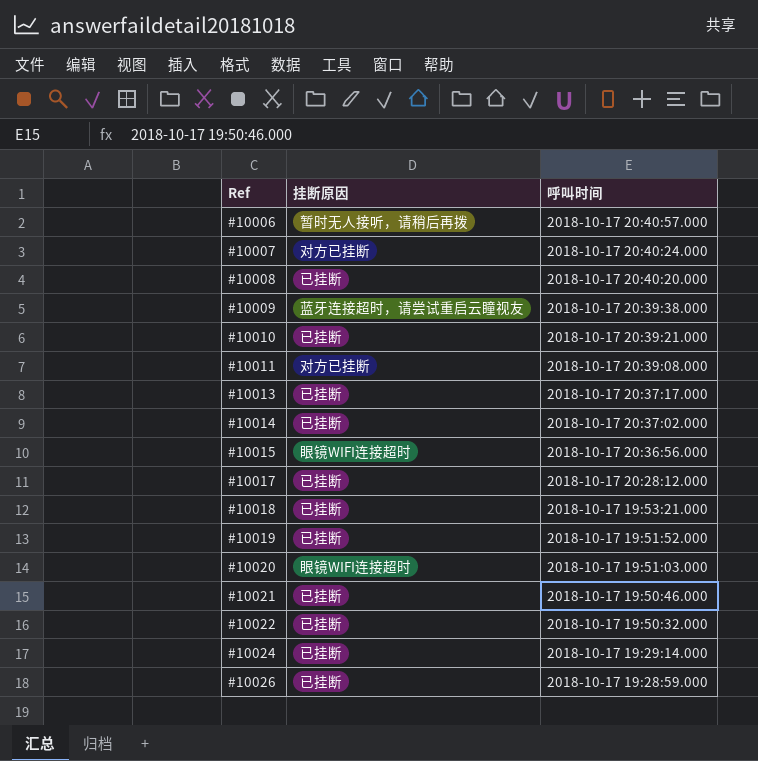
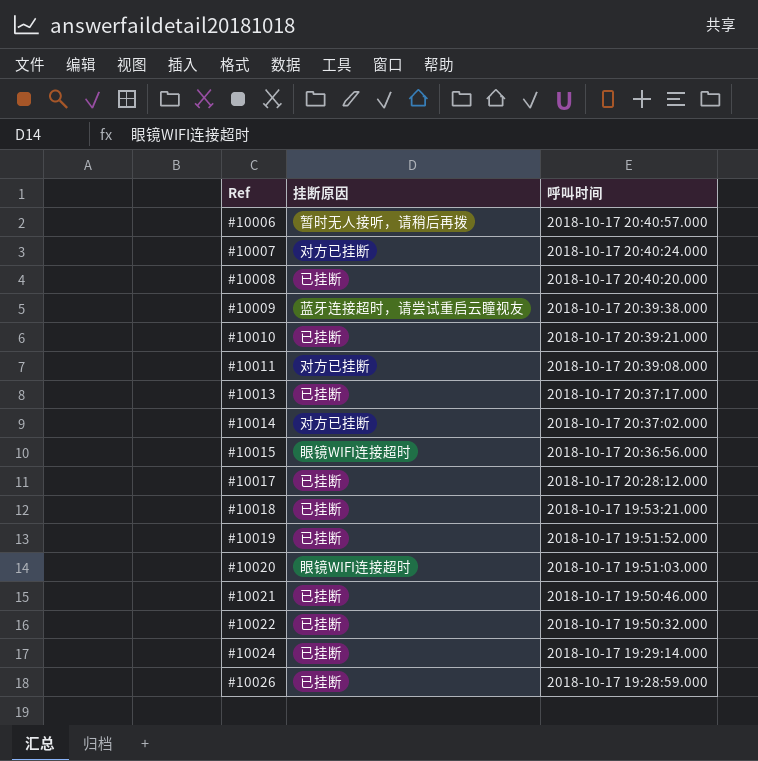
#10014 | 挂断原因: 已挂断 -> 对方已挂断

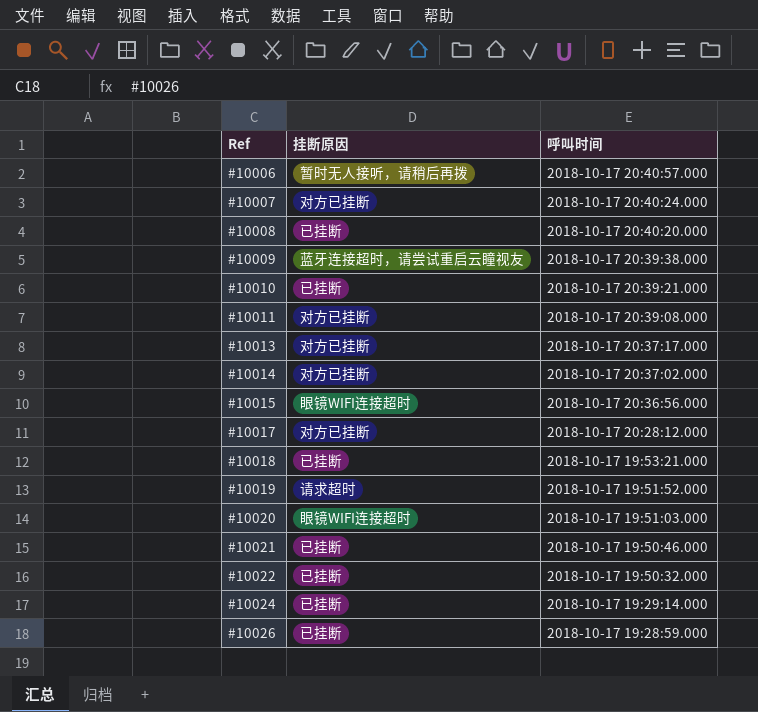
#10013 | 挂断原因: 已挂断 -> 对方已挂断
#10017 | 挂断原因: 已挂断 -> 对方已挂断
#10019 | 挂断原因: 已挂断 -> 请求超时

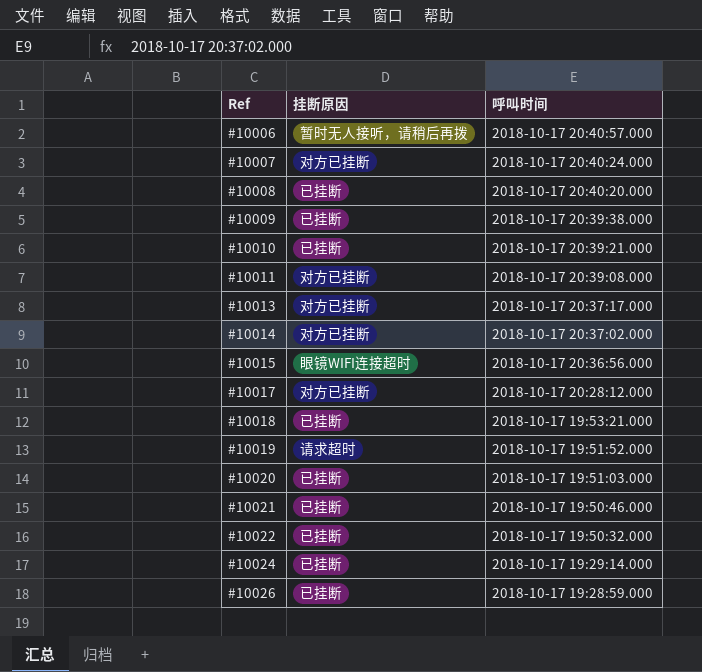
#10009 | 挂断原因: 蓝牙连接超时，请尝试重启云瞳视友 -> 已挂断
#10020 | 挂断原因: 眼镜WIFI连接超时 -> 已挂断

